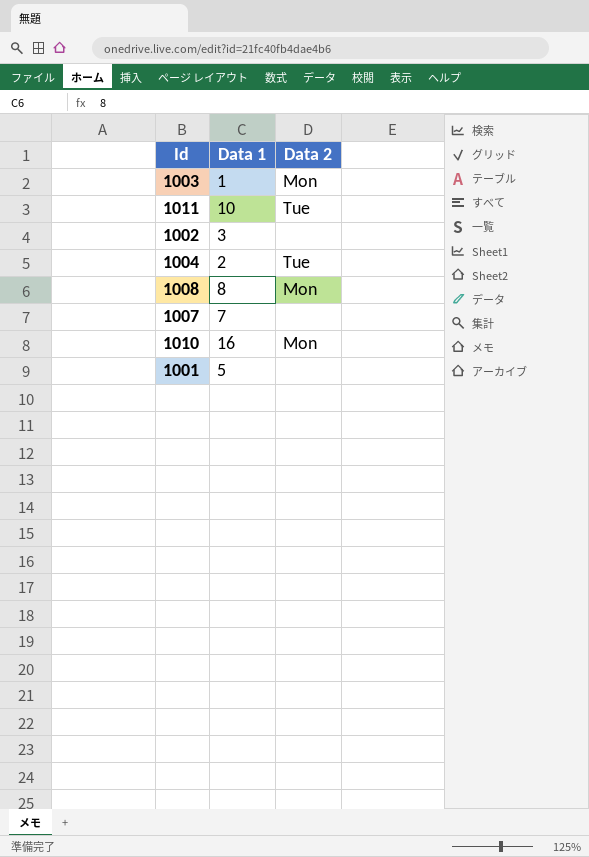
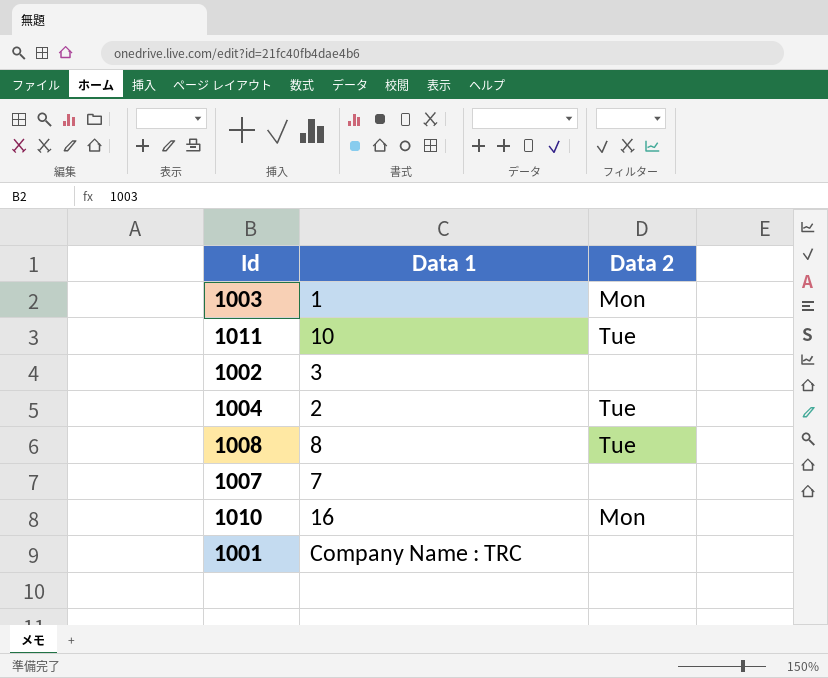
1008 | Data 2: Mon -> Tue
1001 | Data 1: 5 -> Company Name : TRC

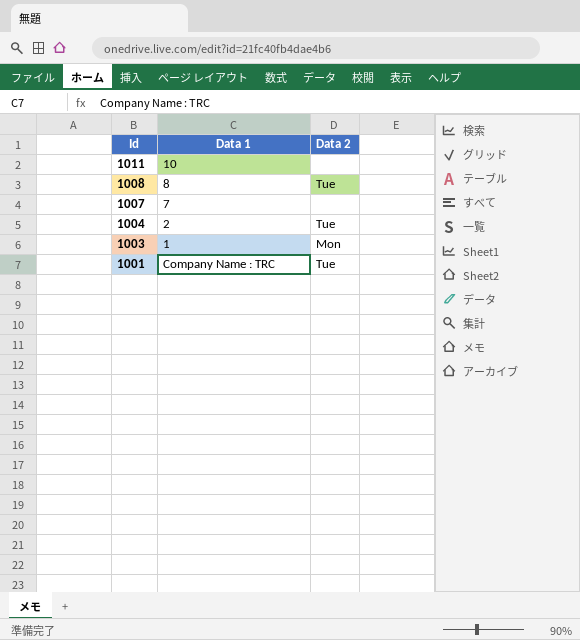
row order: none -> Id descending
row 1002: 3 | none -> none
row 1010: 16 | Mon -> none
1011 | Data 2: Tue -> none
1001 | Data 2: none -> Tue

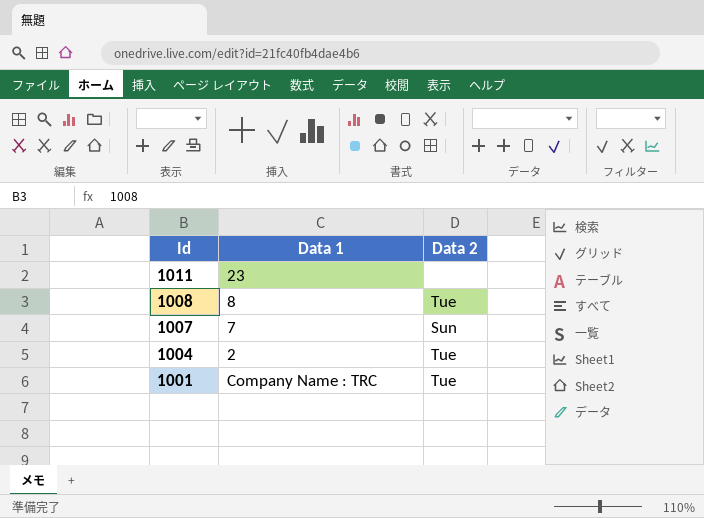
row 1003: 1 | Mon -> none
1011 | Data 1: 10 -> 23
1007 | Data 2: none -> Sun

